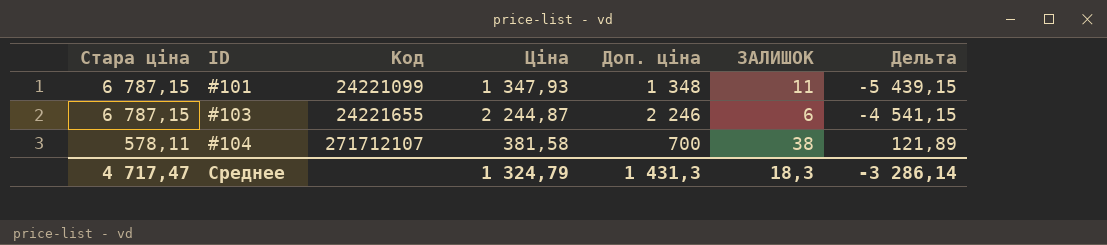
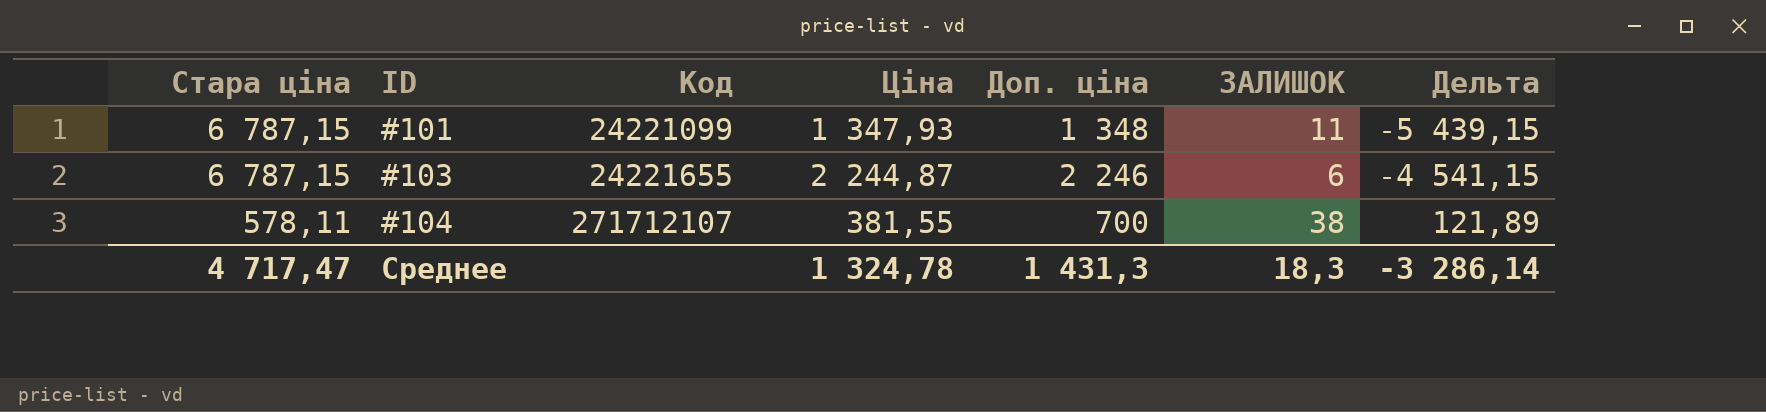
#104 | Ціна: 381,58 -> 381,55
Среднее | Ціна: 1 324,79 -> 1 324,78

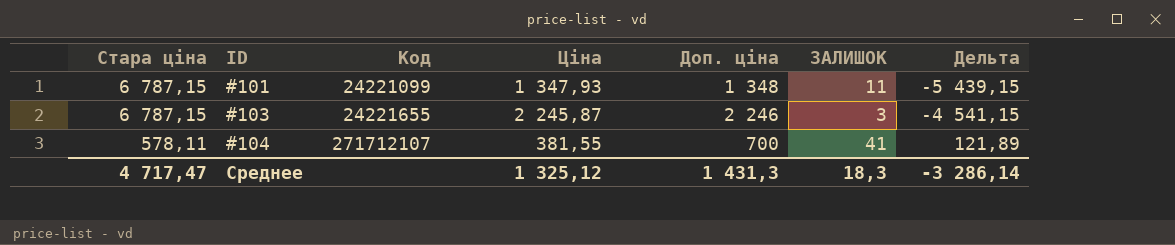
#103 | Ціна: 2 244,87 -> 2 245,87
#103 | ЗАЛИШОК: 6 -> 3
#104 | ЗАЛИШОК: 38 -> 41
Среднее | Ціна: 1 324,78 -> 1 325,12

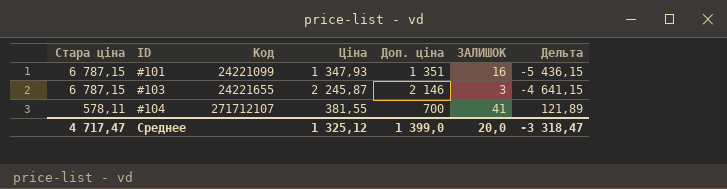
#101 | Доп. ціна: 1 348 -> 1 351
#101 | ЗАЛИШОК: 11 -> 16
#101 | Дельта: -5 439,15 -> -5 436,15
#103 | Доп. ціна: 2 246 -> 2 146
#103 | Дельта: -4 541,15 -> -4 641,15
Среднее | Доп. ціна: 1 431,3 -> 1 399,0
Среднее | ЗАЛИШОК: 18,3 -> 20,0
Среднее | Дельта: -3 286,14 -> -3 318,47

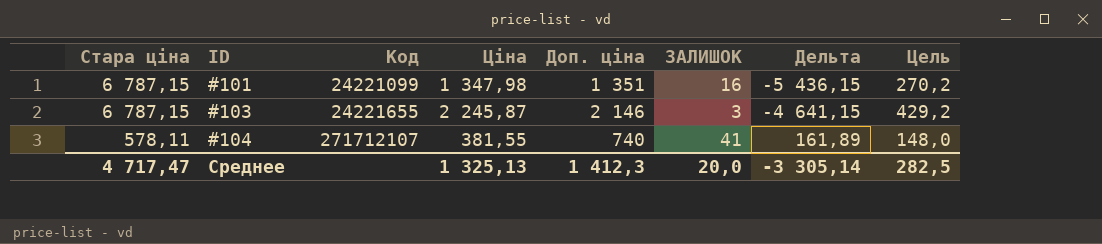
column Цель | formula: none -> [Доп. ціна] * 0,2
#101 | Ціна: 1 347,93 -> 1 347,98
#104 | Доп. ціна: 700 -> 740
#104 | Дельта: 121,89 -> 161,89
Среднее | Ціна: 1 325,12 -> 1 325,13
Среднее | Доп. ціна: 1 399,0 -> 1 412,3
Среднее | Дельта: -3 318,47 -> -3 305,14

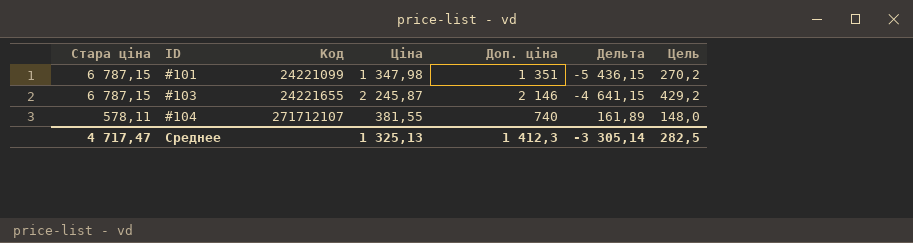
column ЗАЛИШОК | position: 6 -> none

